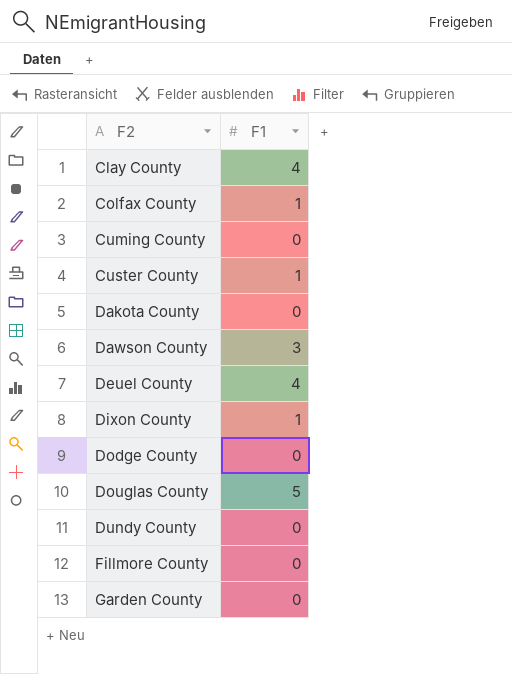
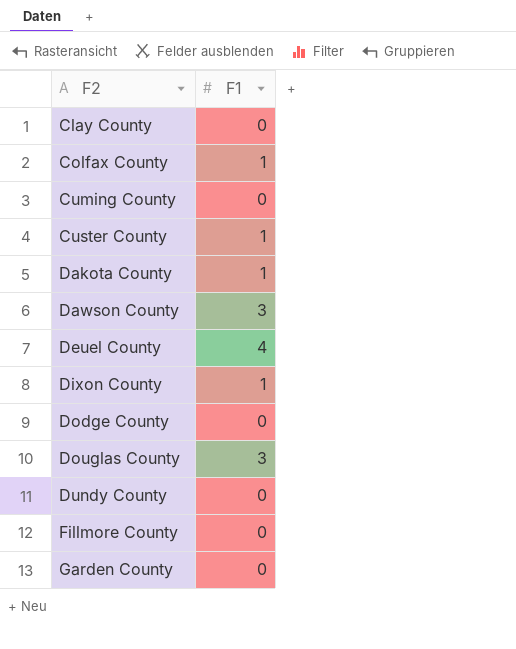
Clay County | F1: 4 -> 0
Dakota County | F1: 0 -> 1
Douglas County | F1: 5 -> 3

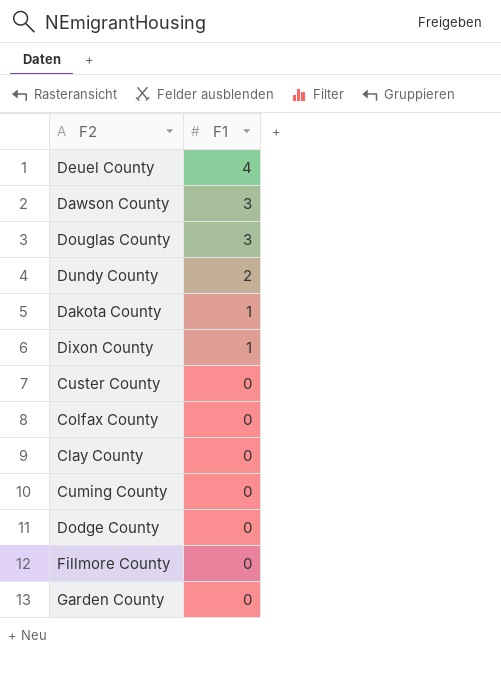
row order: F2 ascending -> F1 descending
Dundy County | F1: 0 -> 2
Custer County | F1: 1 -> 0
Colfax County | F1: 1 -> 0

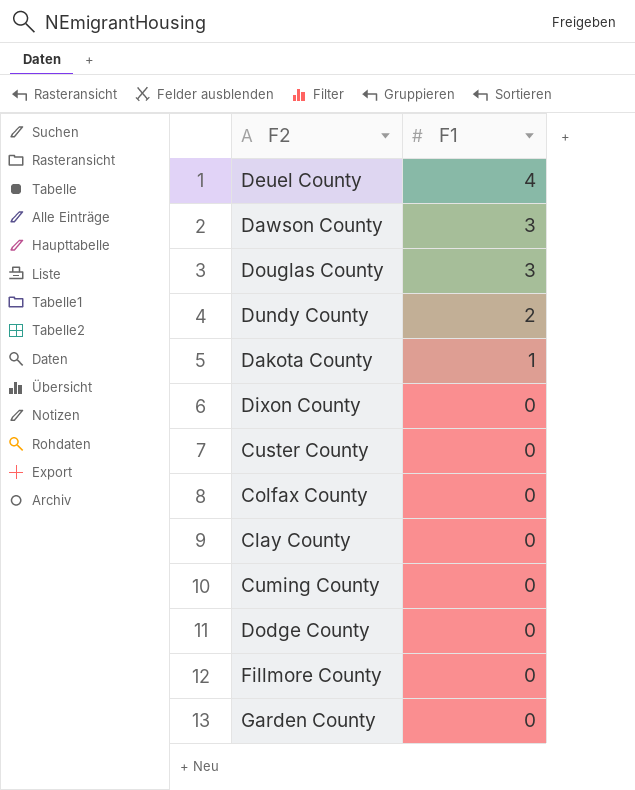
Dixon County | F1: 1 -> 0

